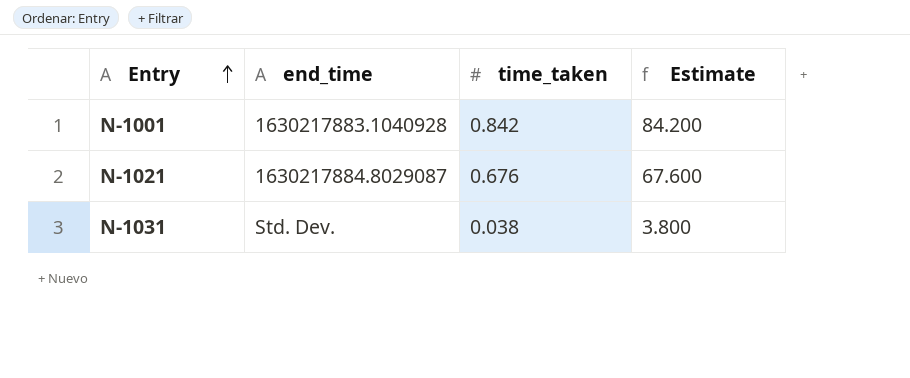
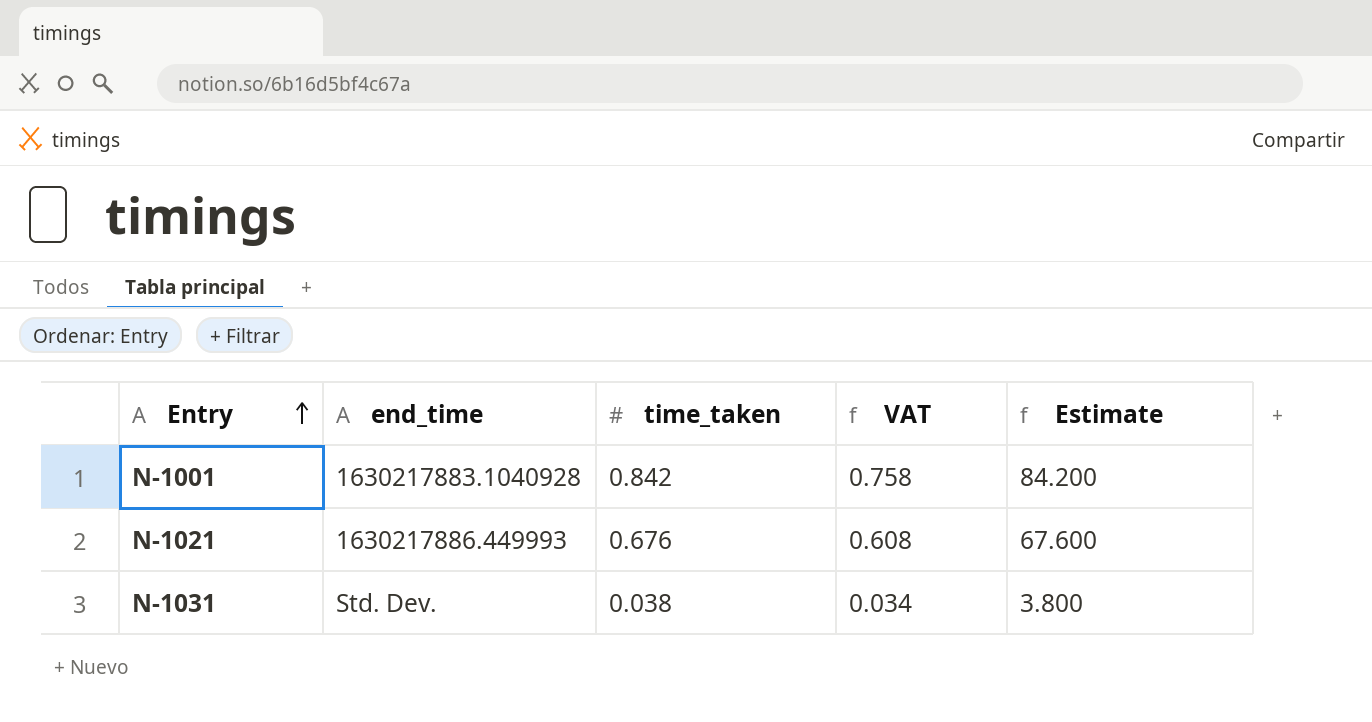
column VAT | formula: none -> [time_taken] * 0.9
N-1021 | end_time: 1630217884.8029087 -> 1630217886.449993

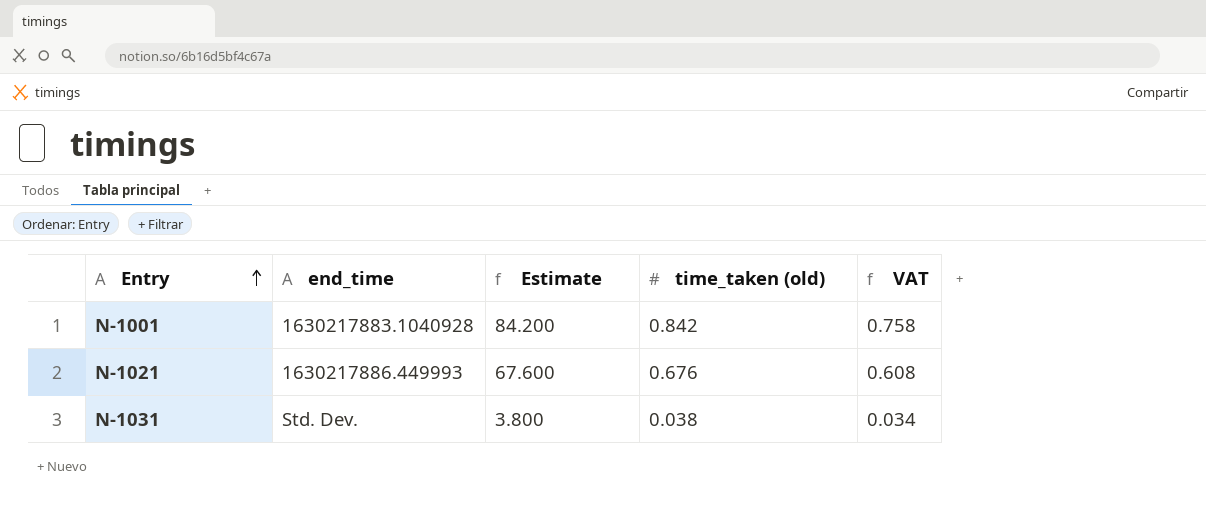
column Estimate | position: 5 -> 3
column name: time_taken -> time_taken (old)

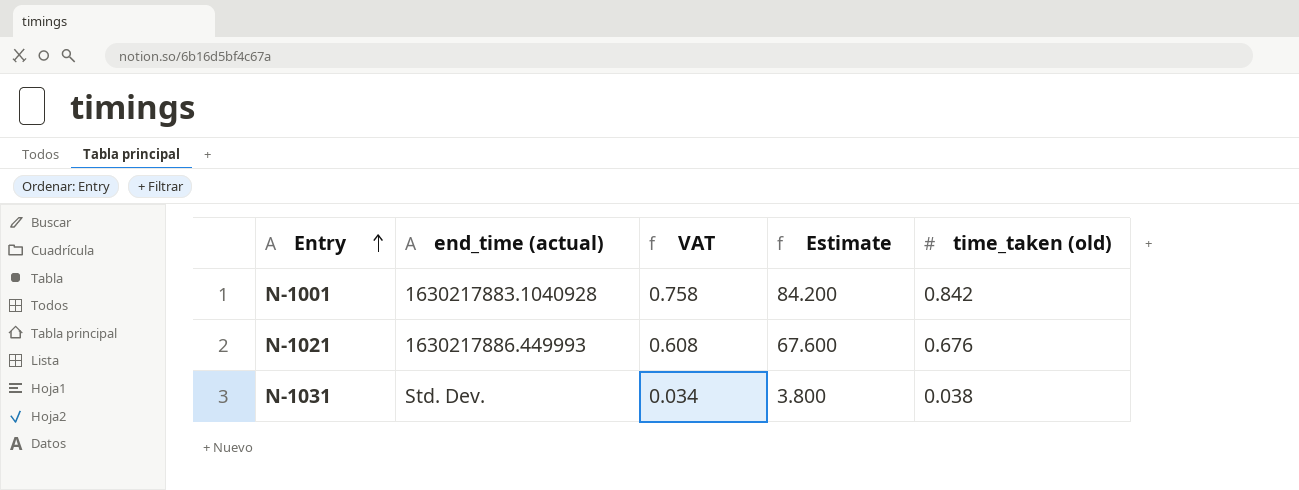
column name: end_time -> end_time (actual)
column VAT | position: 5 -> 3

